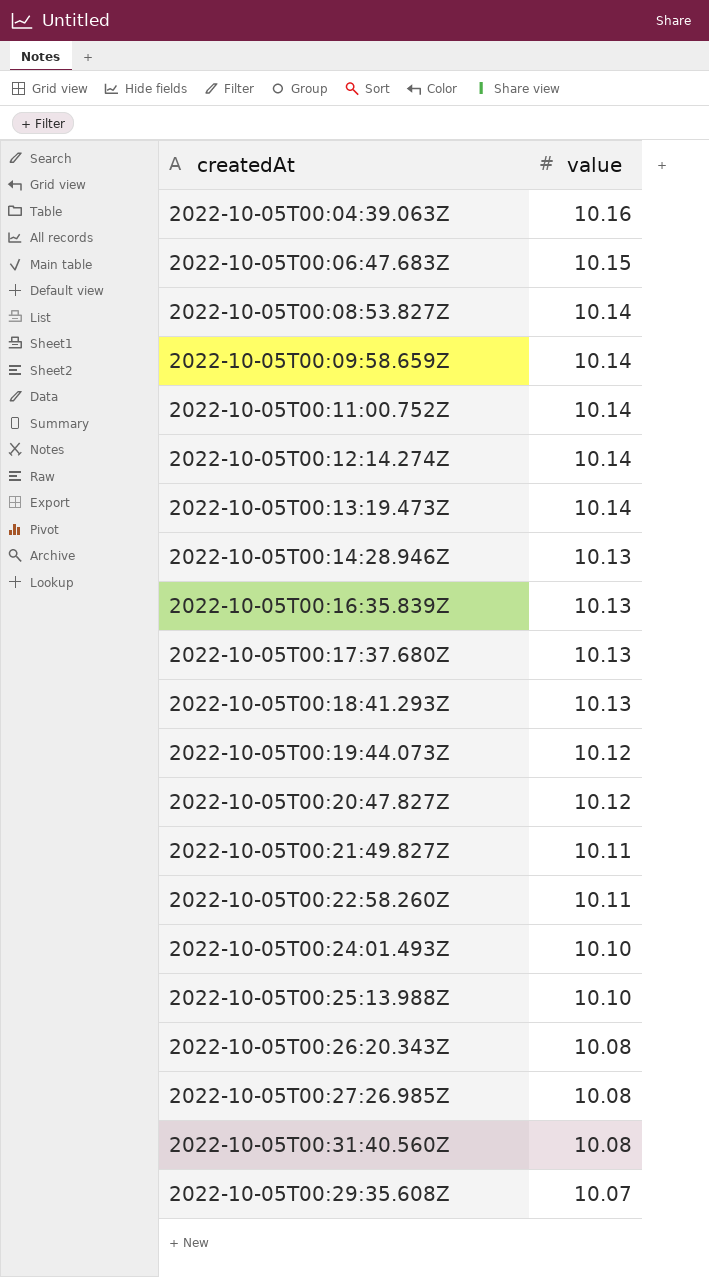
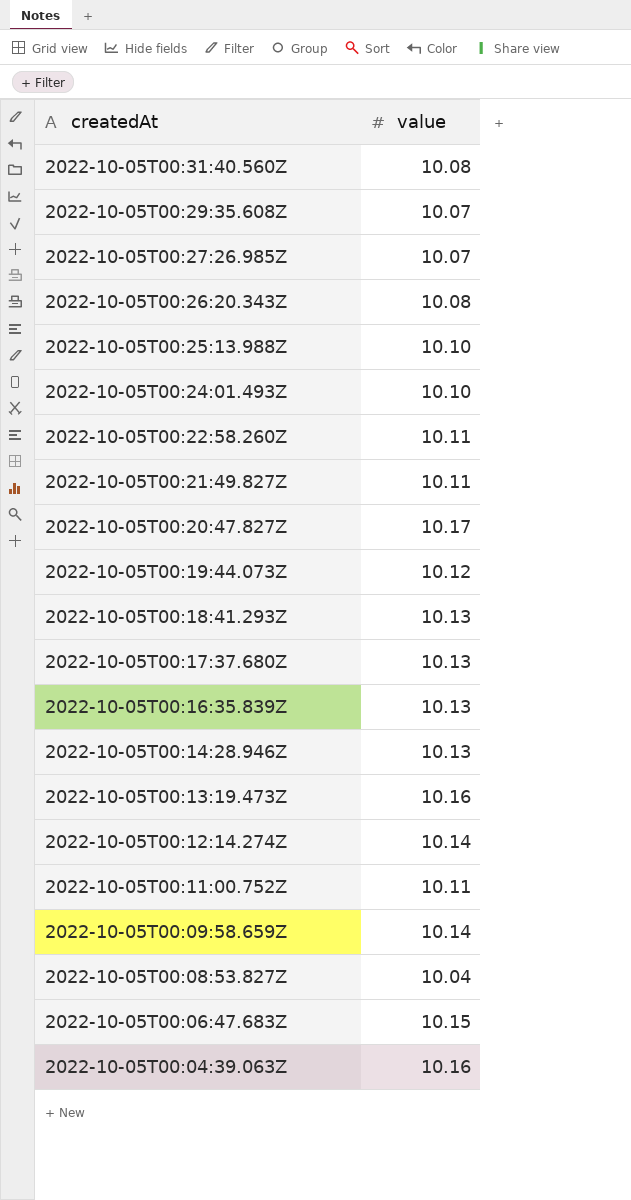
row order: value descending -> createdAt descending
2022-10-05T00:27:26.985Z | value: 10.08 -> 10.07
2022-10-05T00:20:47.827Z | value: 10.12 -> 10.17
2022-10-05T00:13:19.473Z | value: 10.14 -> 10.16
2022-10-05T00:11:00.752Z | value: 10.14 -> 10.11
2022-10-05T00:08:53.827Z | value: 10.14 -> 10.04

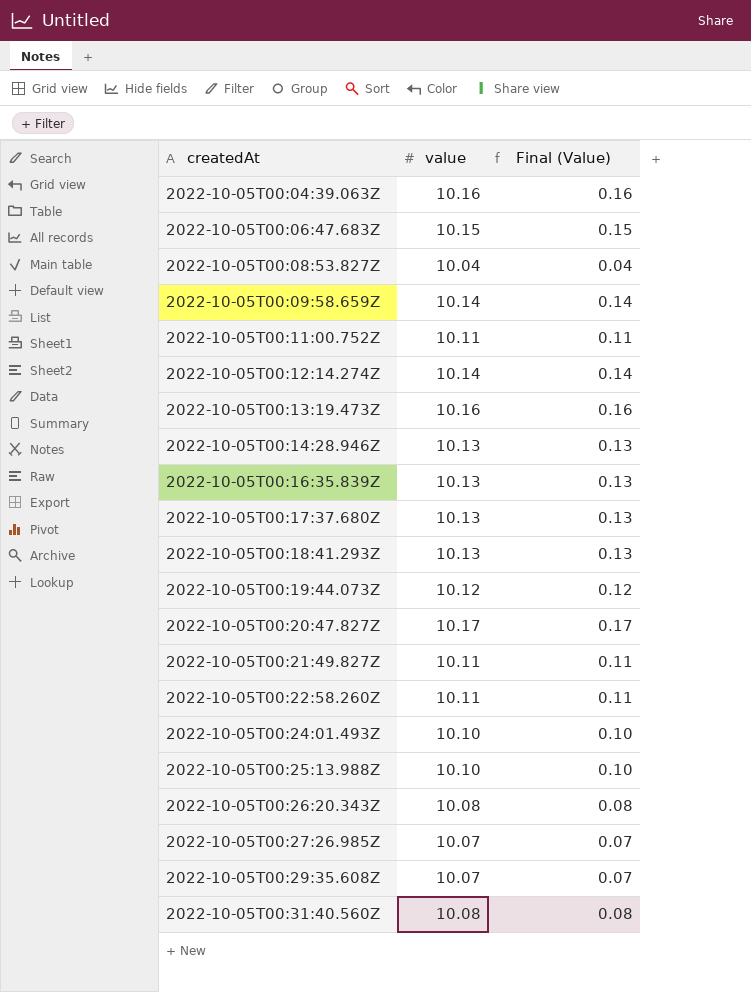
row order: createdAt descending -> createdAt ascending
column Final (Value) | formula: none -> [value] - 10

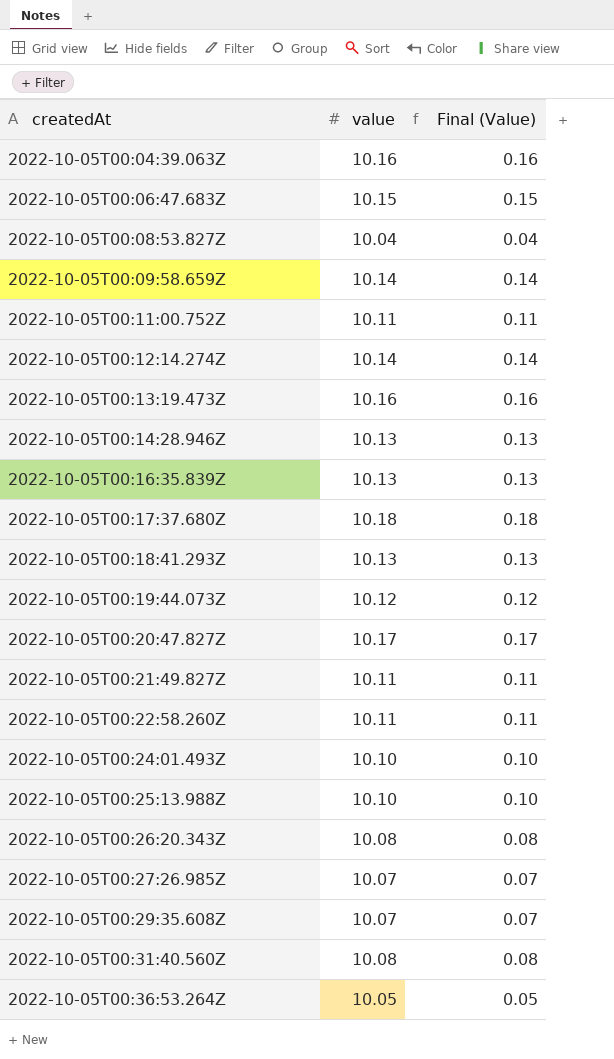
2022-10-05T00:17:37.680Z | value: 10.13 -> 10.18
2022-10-05T00:17:37.680Z | Final (Value): 0.13 -> 0.18
row 2022-10-05T00:36:53.264Z: none -> 10.05 | 0.05

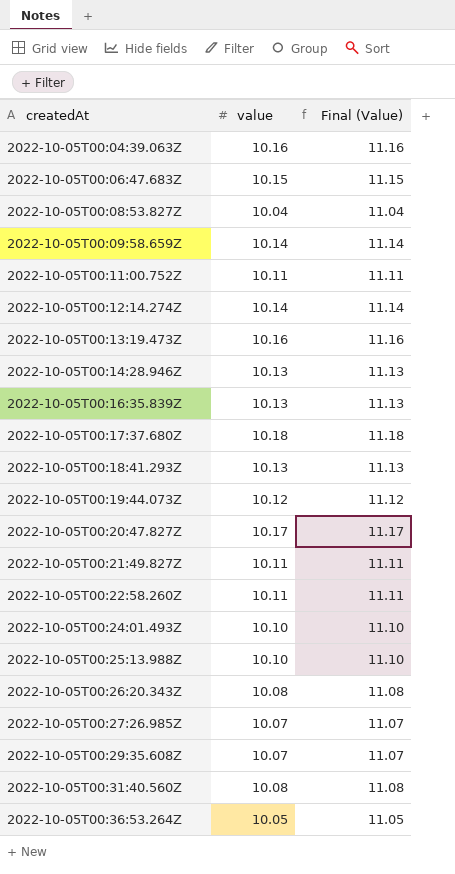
column Final (Value) | formula: [value] - 10 -> [value] + 1

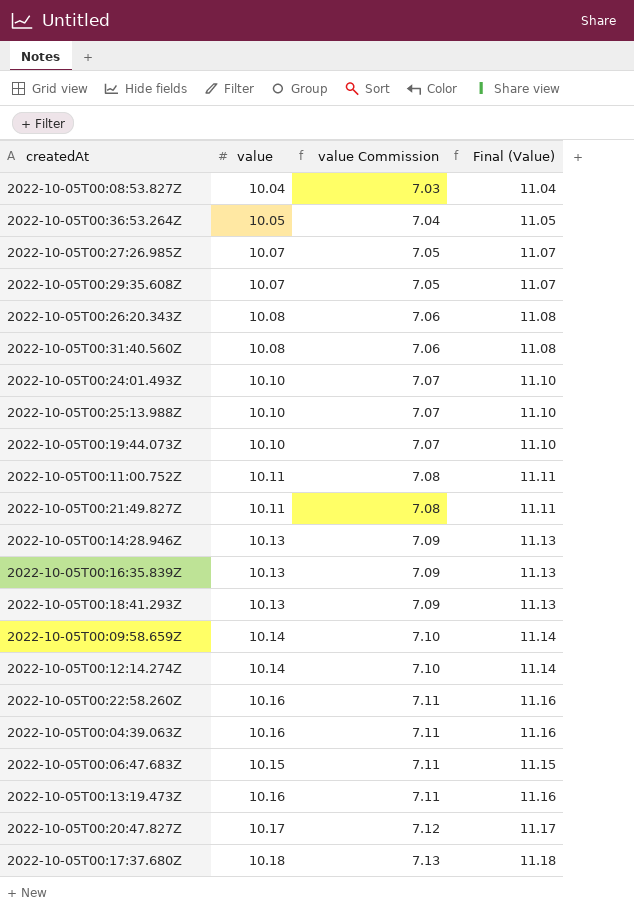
row order: createdAt ascending -> value Commission ascending
column value Commission | formula: none -> [value] * 0.7
2022-10-05T00:19:44.073Z | value: 10.12 -> 10.10
2022-10-05T00:19:44.073Z | Final (Value): 11.12 -> 11.10
2022-10-05T00:22:58.260Z | value: 10.11 -> 10.16
2022-10-05T00:22:58.260Z | Final (Value): 11.11 -> 11.16

